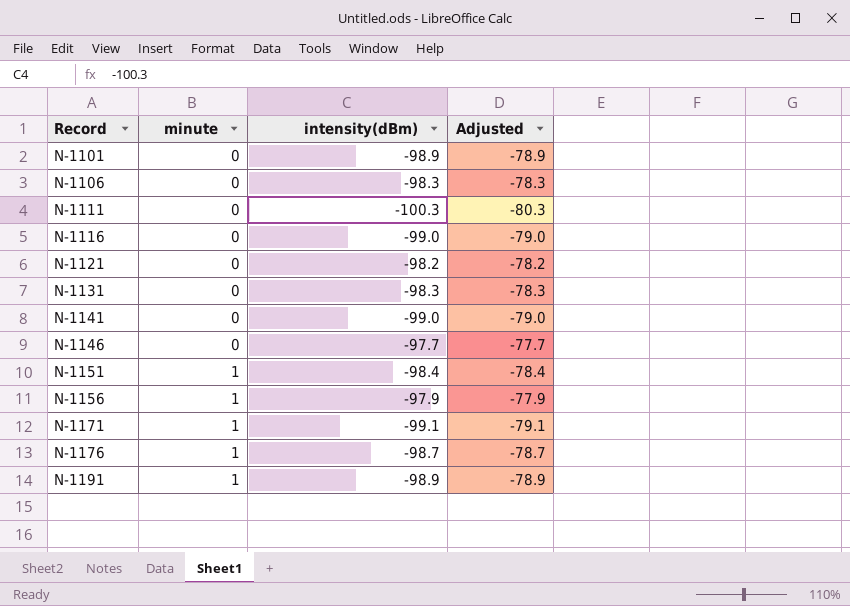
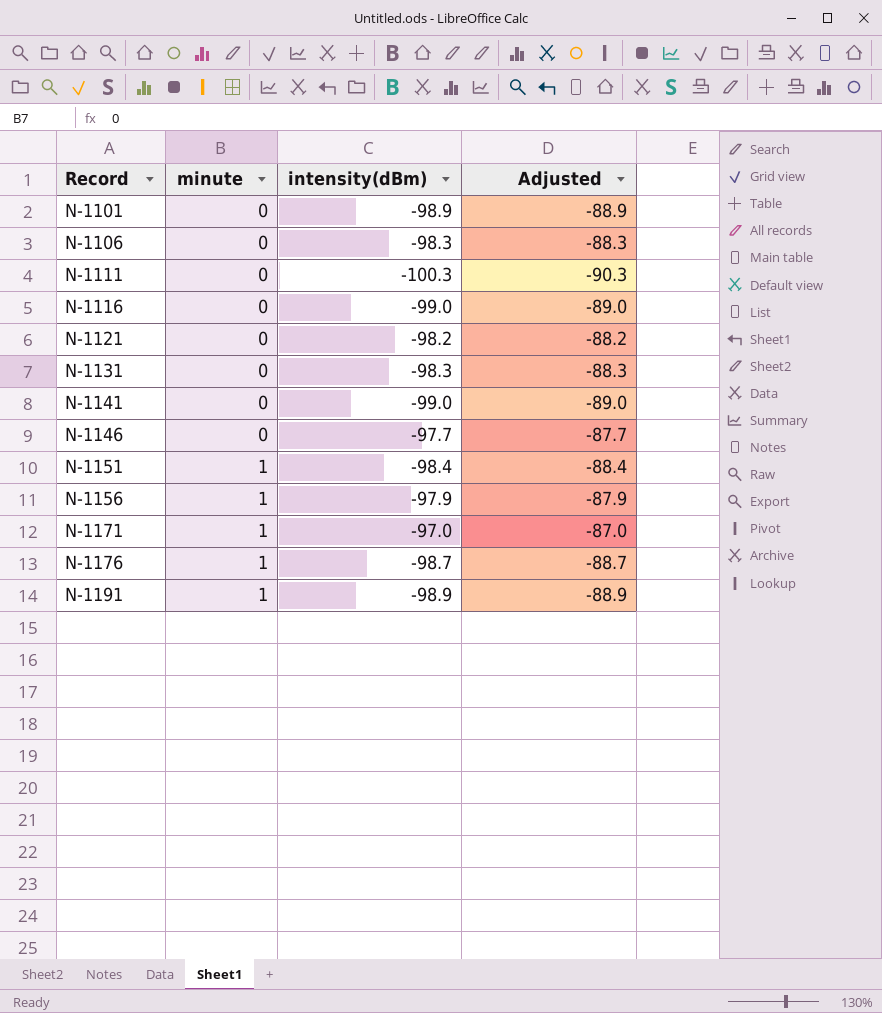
column Adjusted | formula: [intensity(dBm)] + 20 -> [intensity(dBm)] + 10
N-1171 | intensity(dBm): -99.1 -> -97.0

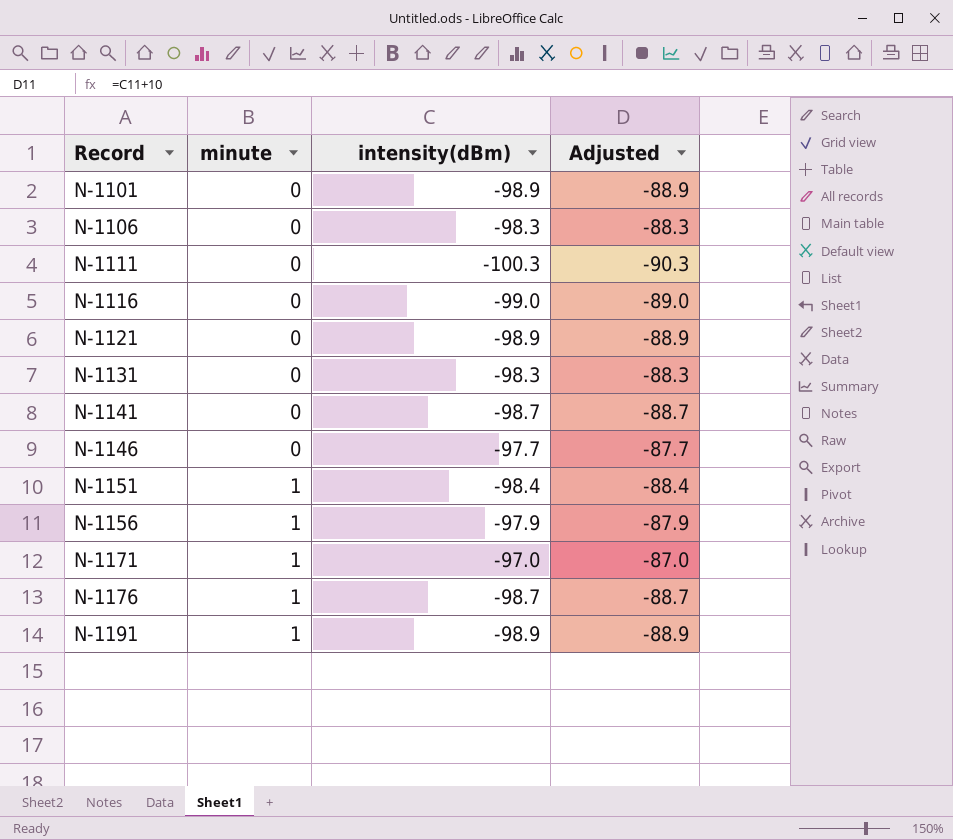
N-1121 | intensity(dBm): -98.2 -> -98.9
N-1121 | Adjusted: -88.2 -> -88.9
N-1141 | intensity(dBm): -99.0 -> -98.7
N-1141 | Adjusted: -89.0 -> -88.7

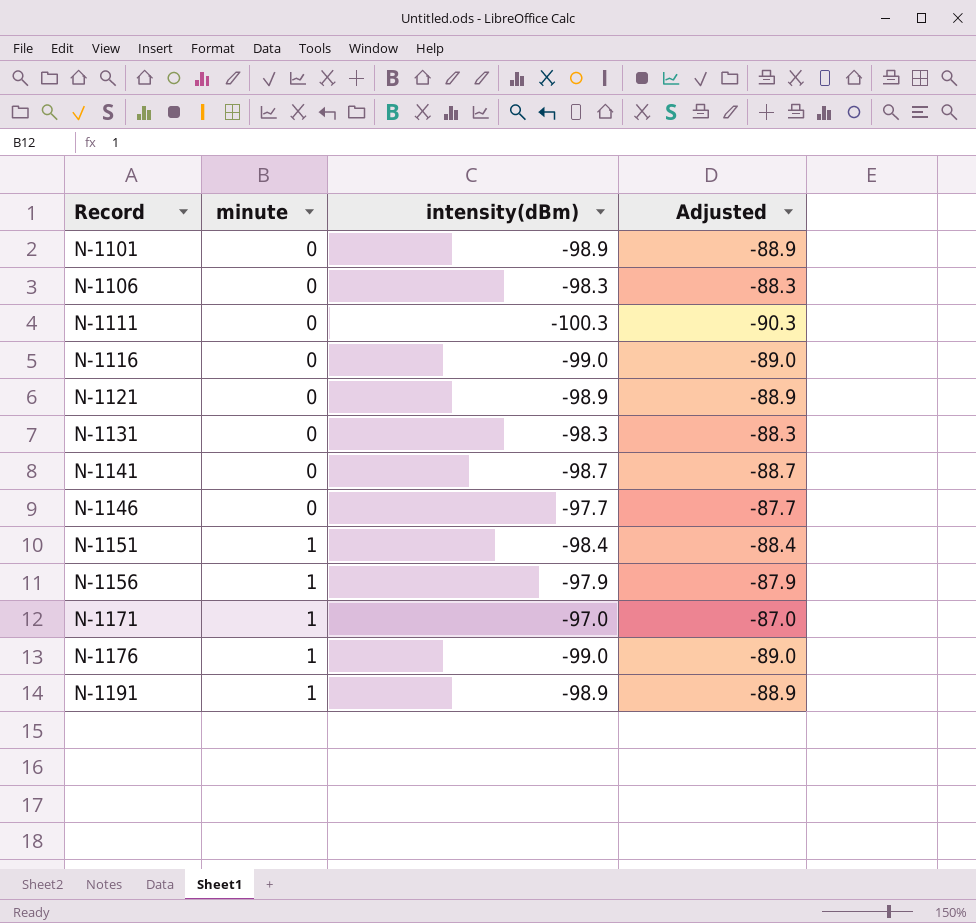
N-1176 | intensity(dBm): -98.7 -> -99.0
N-1176 | Adjusted: -88.7 -> -89.0

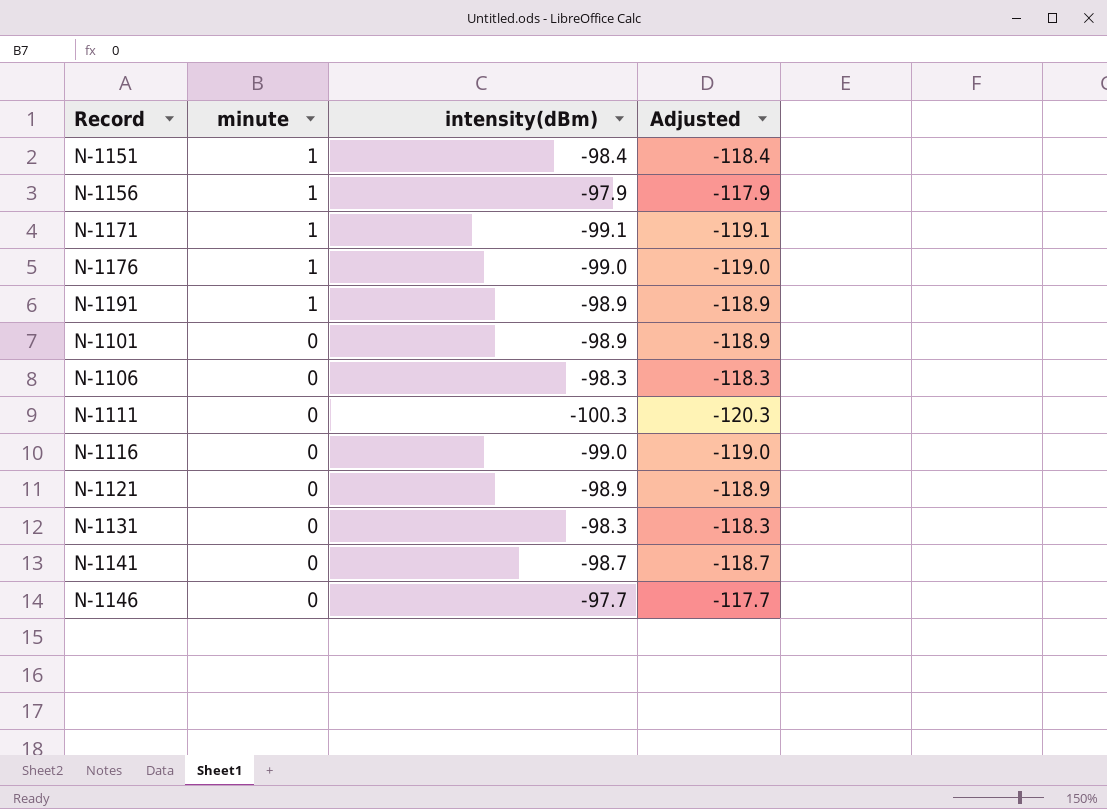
row order: Record ascending -> minute descending
column Adjusted | formula: [intensity(dBm)] + 10 -> [intensity(dBm)] - 20
N-1171 | intensity(dBm): -97.0 -> -99.1

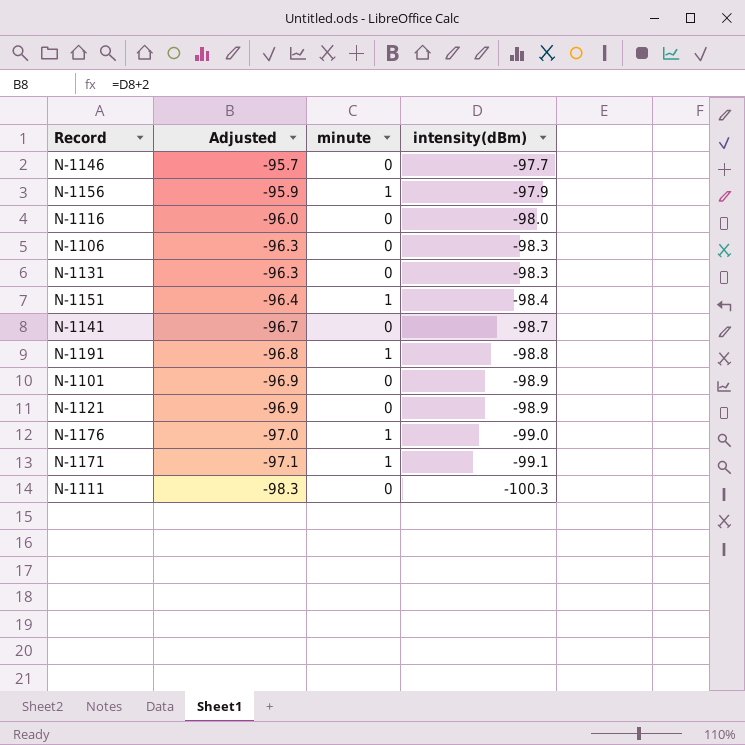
row order: minute descending -> Adjusted descending
column Adjusted | formula: [intensity(dBm)] - 20 -> [intensity(dBm)] + 2
column Adjusted | position: 4 -> 2
N-1116 | intensity(dBm): -99.0 -> -98.0
N-1191 | intensity(dBm): -98.9 -> -98.8

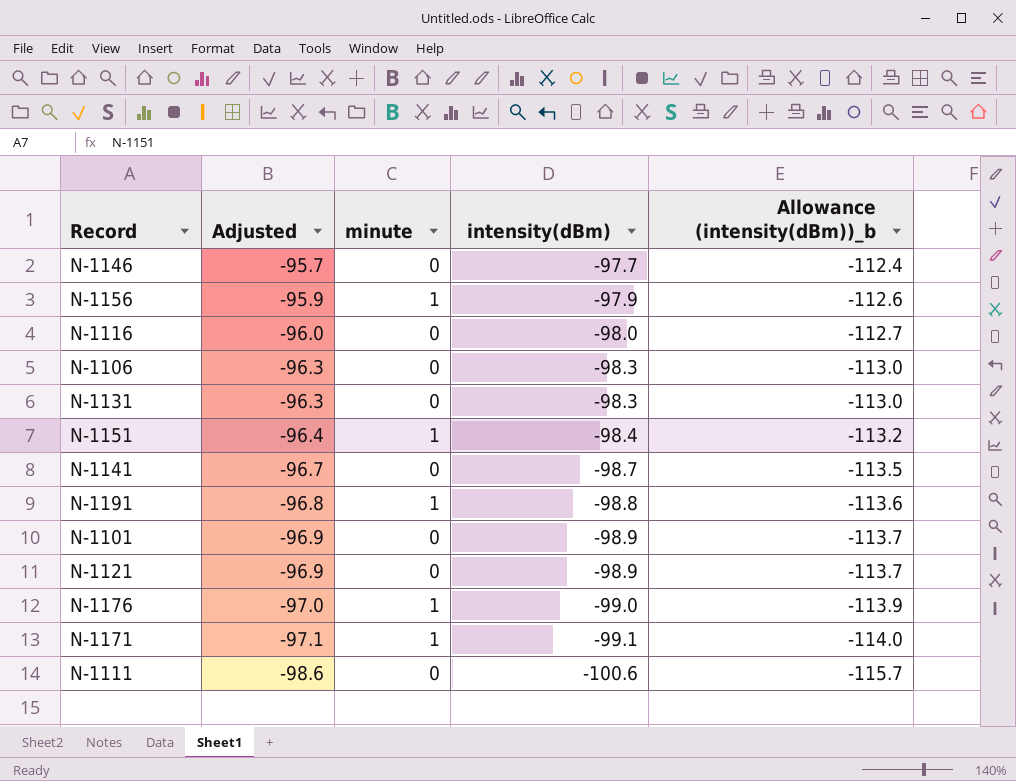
column Allowance (intensity(dBm))_b | formula: none -> [intensity(dBm)] * 1.15
N-1111 | Adjusted: -98.3 -> -98.6
N-1111 | intensity(dBm): -100.3 -> -100.6

